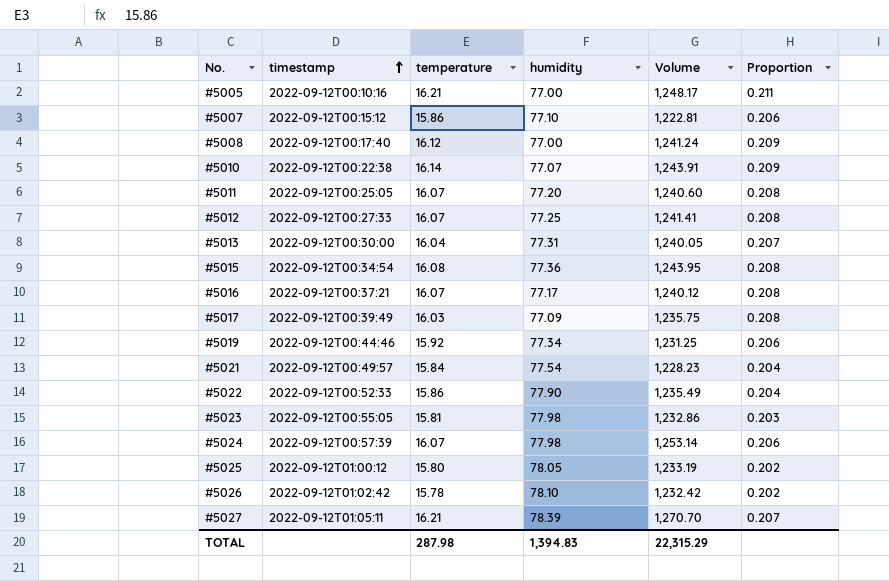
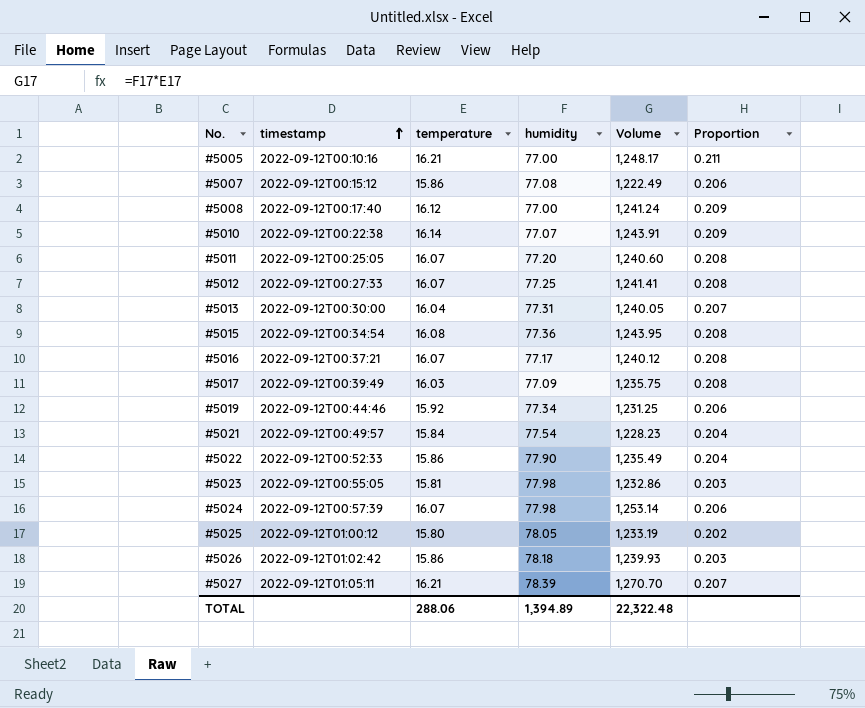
#5007 | humidity: 77.10 -> 77.08
#5007 | Volume: 1,222.81 -> 1,222.49
#5026 | temperature: 15.78 -> 15.86
#5026 | humidity: 78.10 -> 78.18
#5026 | Volume: 1,232.42 -> 1,239.93
#5026 | Proportion: 0.202 -> 0.203
TOTAL | temperature: 287.98 -> 288.06
TOTAL | humidity: 1,394.83 -> 1,394.89
TOTAL | Volume: 22,315.29 -> 22,322.48

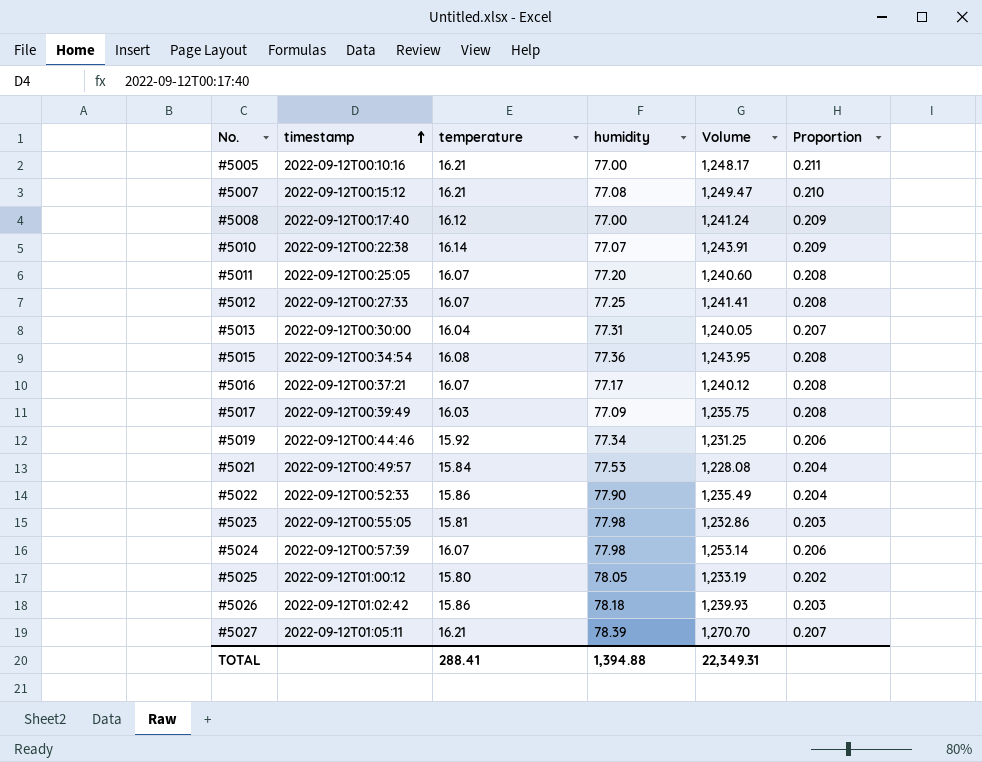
#5007 | temperature: 15.86 -> 16.21
#5007 | Volume: 1,222.49 -> 1,249.47
#5007 | Proportion: 0.206 -> 0.210
#5021 | humidity: 77.54 -> 77.53
#5021 | Volume: 1,228.23 -> 1,228.08
TOTAL | temperature: 288.06 -> 288.41
TOTAL | humidity: 1,394.89 -> 1,394.88
TOTAL | Volume: 22,322.48 -> 22,349.31

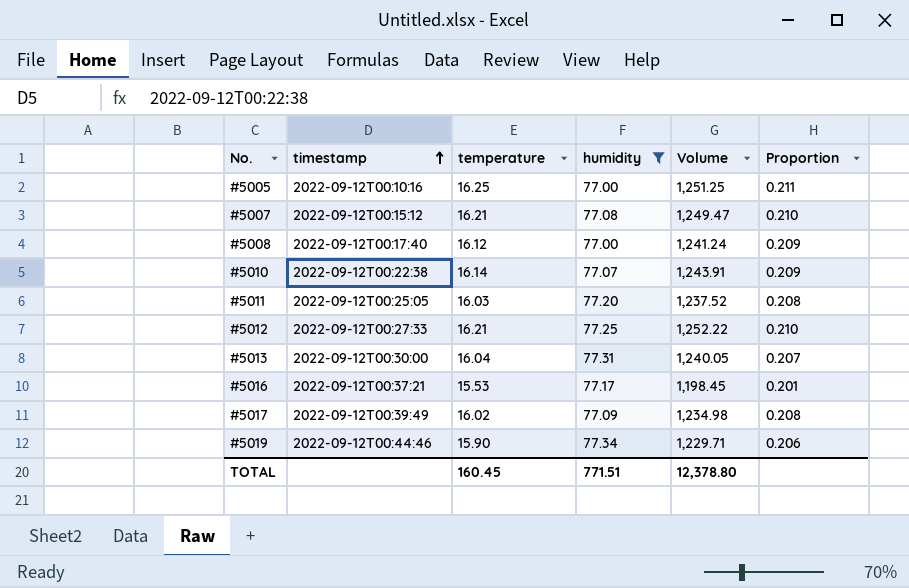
filter: none -> humidity <= 77.34
#5005 | temperature: 16.21 -> 16.25
#5005 | Volume: 1,248.17 -> 1,251.25
#5011 | temperature: 16.07 -> 16.03
#5011 | Volume: 1,240.60 -> 1,237.52
#5012 | temperature: 16.07 -> 16.21
#5012 | Volume: 1,241.41 -> 1,252.22
#5012 | Proportion: 0.208 -> 0.210
#5016 | temperature: 16.07 -> 15.53
#5016 | Volume: 1,240.12 -> 1,198.45
#5016 | Proportion: 0.208 -> 0.201
#5017 | temperature: 16.03 -> 16.02
#5017 | Volume: 1,235.75 -> 1,234.98
#5019 | temperature: 15.92 -> 15.90
#5019 | Volume: 1,231.25 -> 1,229.71
TOTAL | temperature: 288.41 -> 160.45
TOTAL | humidity: 1,394.88 -> 771.51
TOTAL | Volume: 22,349.31 -> 12,378.80

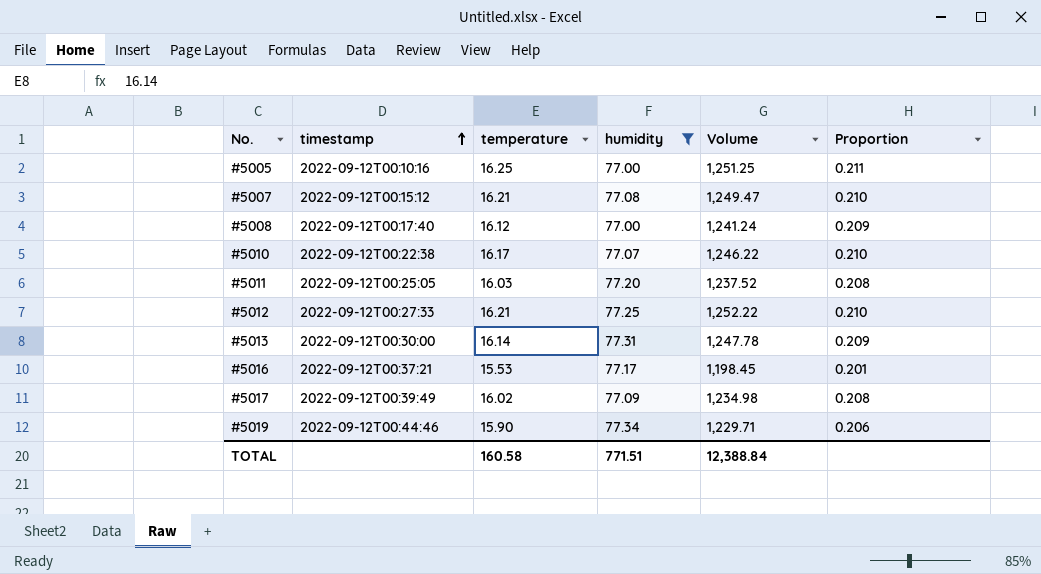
#5010 | temperature: 16.14 -> 16.17
#5010 | Volume: 1,243.91 -> 1,246.22
#5010 | Proportion: 0.209 -> 0.210
#5013 | temperature: 16.04 -> 16.14
#5013 | Volume: 1,240.05 -> 1,247.78
#5013 | Proportion: 0.207 -> 0.209
TOTAL | temperature: 160.45 -> 160.58
TOTAL | Volume: 12,378.80 -> 12,388.84

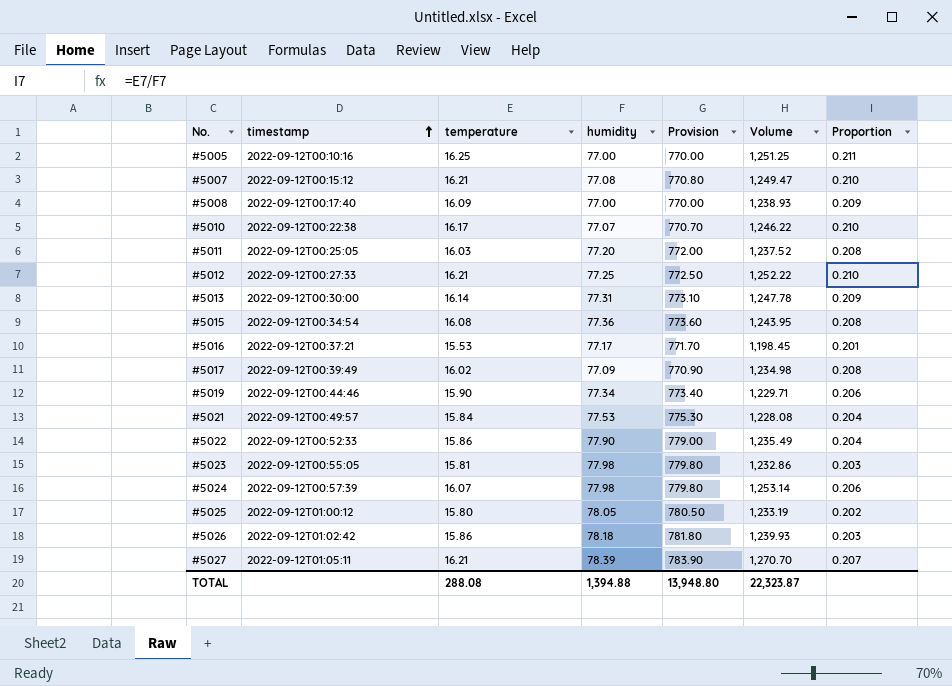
filter: humidity <= 77.34 -> none
column Provision | formula: none -> [humidity] * 10
#5008 | temperature: 16.12 -> 16.09
#5008 | Volume: 1,241.24 -> 1,238.93
TOTAL | temperature: 160.58 -> 288.08
TOTAL | humidity: 771.51 -> 1,394.88
TOTAL | Volume: 12,388.84 -> 22,323.87

